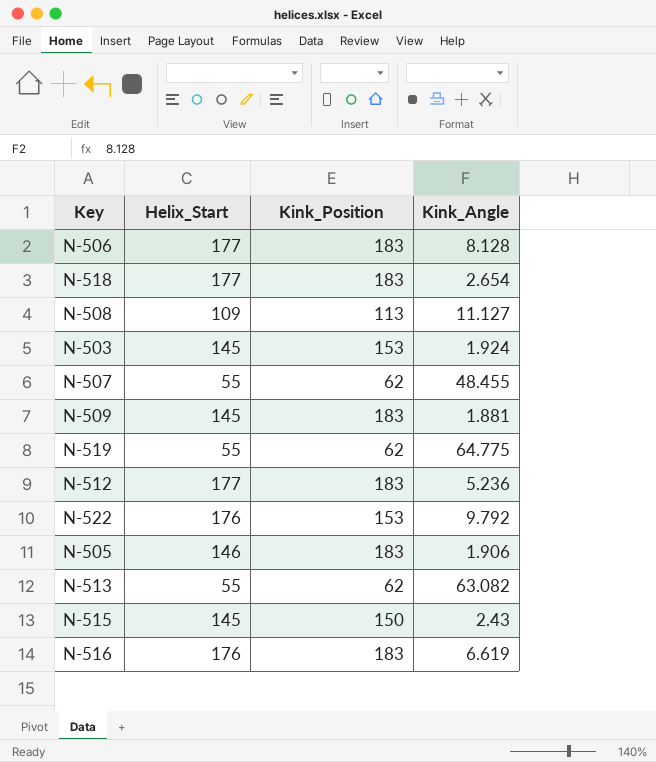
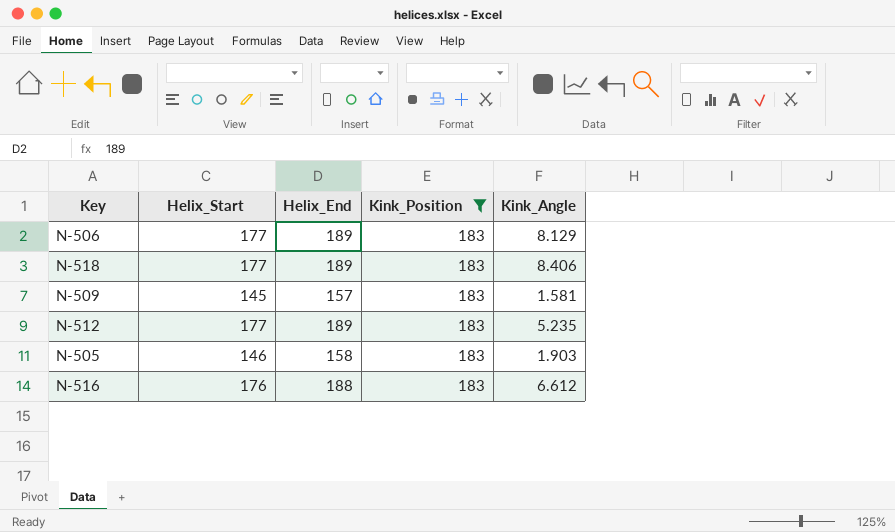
filter: none -> Kink_Position = 183
column Helix_End | position: none -> 3
N-506 | Kink_Angle: 8.128 -> 8.129
N-518 | Kink_Angle: 2.654 -> 8.406
N-509 | Kink_Angle: 1.881 -> 1.581
N-512 | Kink_Angle: 5.236 -> 5.235
N-505 | Kink_Angle: 1.906 -> 1.903
N-516 | Kink_Angle: 6.619 -> 6.612

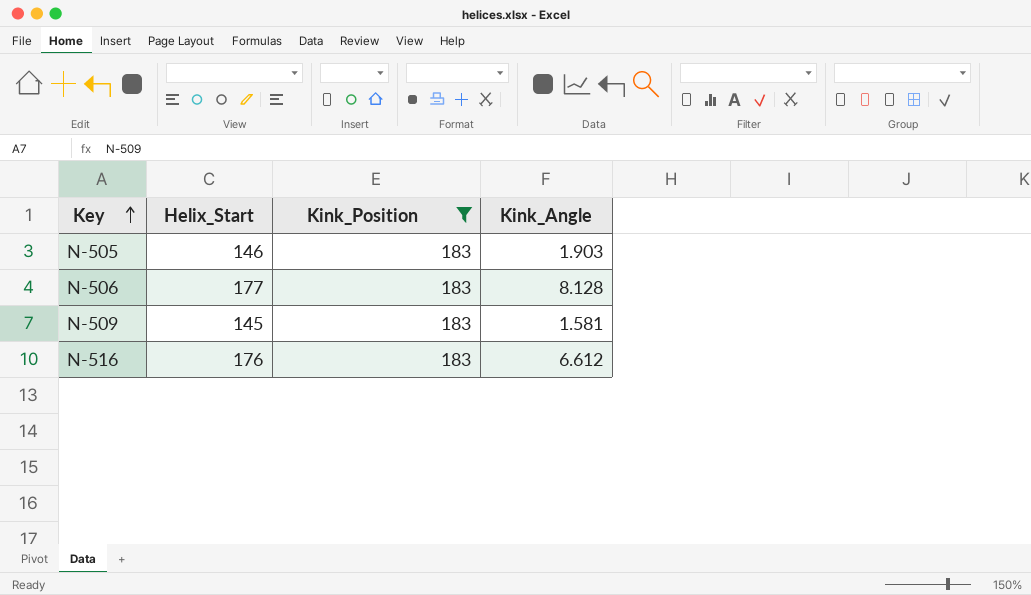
row order: none -> Key ascending
column Helix_End | position: 3 -> none
row N-518: 177 | 189 | 183 | 8.406 -> none
row N-512: 177 | 189 | 183 | 5.235 -> none
N-506 | Kink_Angle: 8.129 -> 8.128

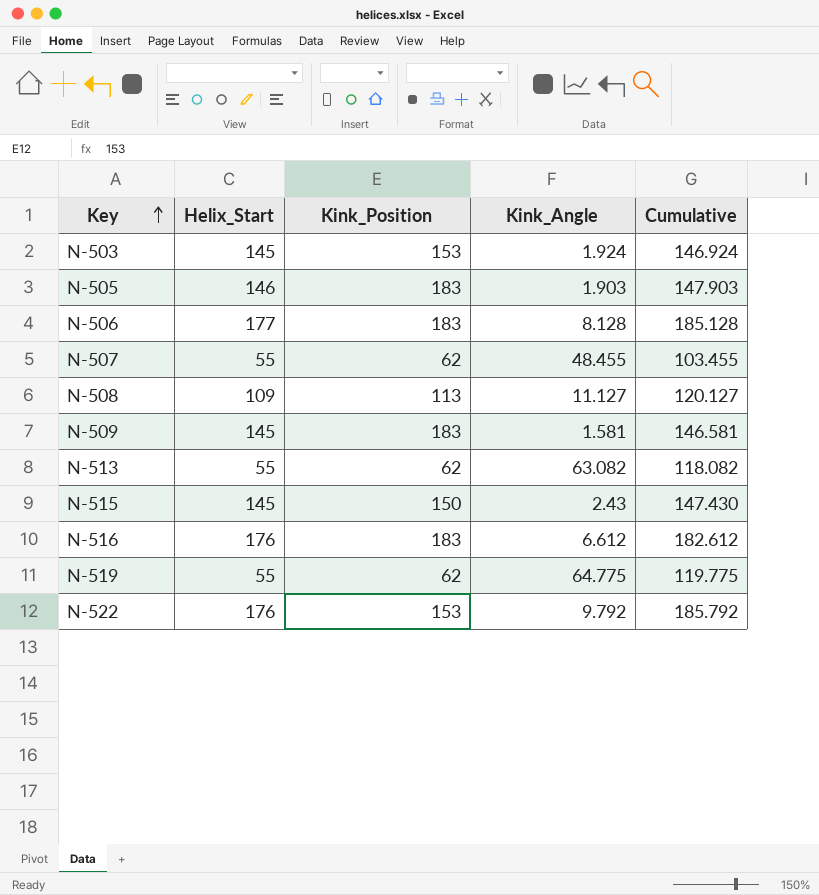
filter: Kink_Position = 183 -> none
column Cumulative | formula: none -> [Helix_Start] + [Kink_Angle]

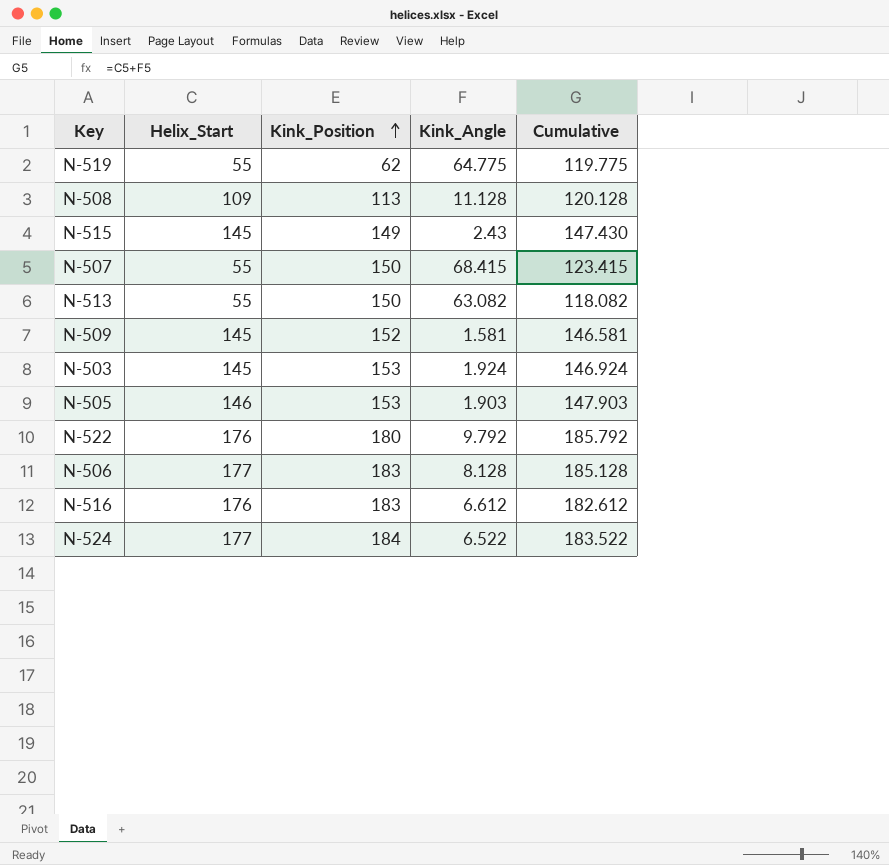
row order: Key ascending -> Kink_Position ascending
N-508 | Kink_Angle: 11.127 -> 11.128
N-508 | Cumulative: 120.127 -> 120.128
N-515 | Kink_Position: 150 -> 149
N-507 | Kink_Position: 62 -> 150
N-507 | Kink_Angle: 48.455 -> 68.415
N-507 | Cumulative: 103.455 -> 123.415
N-513 | Kink_Position: 62 -> 150
N-509 | Kink_Position: 183 -> 152
N-505 | Kink_Position: 183 -> 153
N-522 | Kink_Position: 153 -> 180
row N-524: none -> 177 | 184 | 6.522 | 183.522

